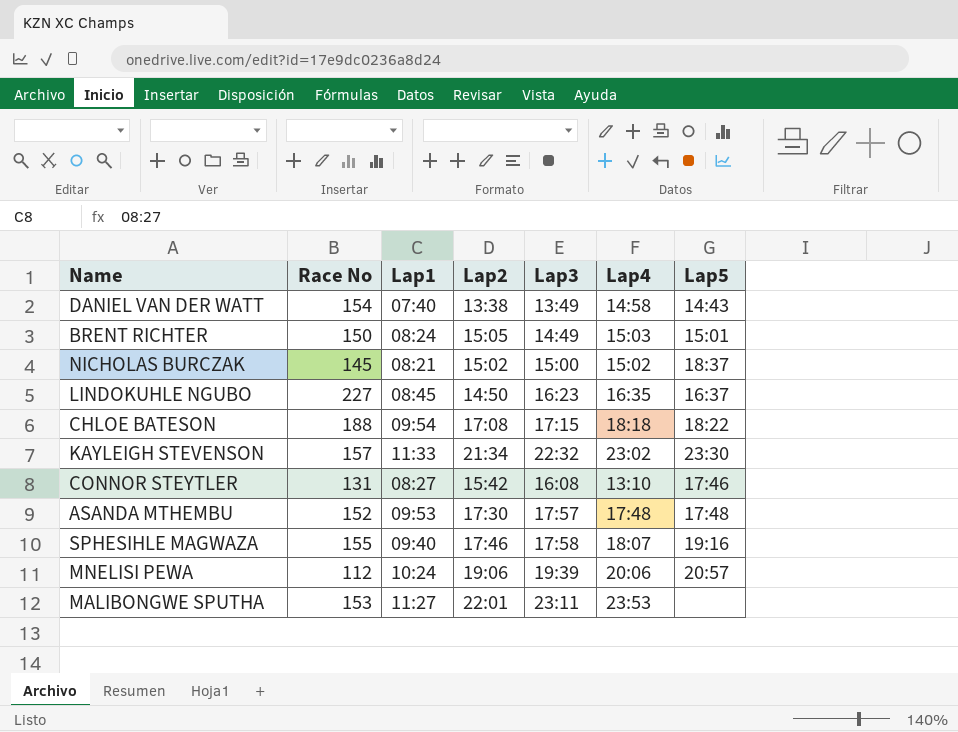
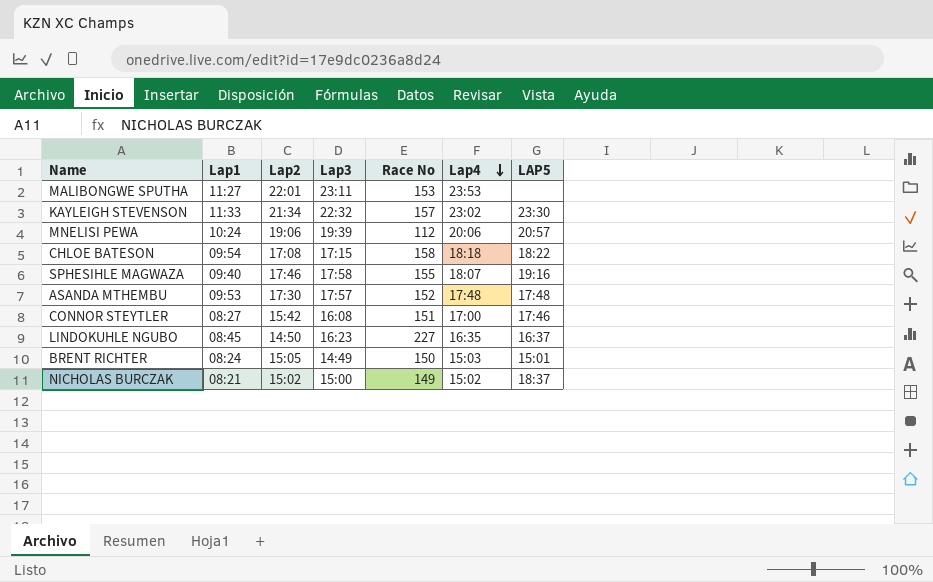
row order: none -> Lap4 descending
column Race No | position: 2 -> 5
column name: Lap5 -> LAP5
row DANIEL VAN DER WATT: 154 | 07:40 | 13:38 | 13:49 | 14:58 | 14:43 -> none
CHLOE BATESON | Race No: 188 -> 158
CONNOR STEYTLER | Race No: 131 -> 151
CONNOR STEYTLER | Lap4: 13:10 -> 17:00
NICHOLAS BURCZAK | Race No: 145 -> 149

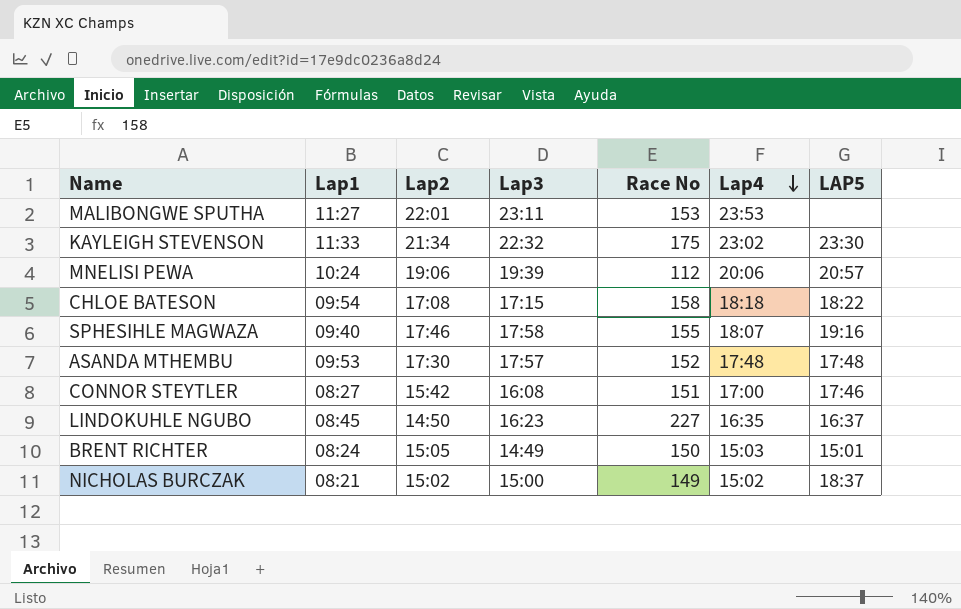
KAYLEIGH STEVENSON | Race No: 157 -> 175

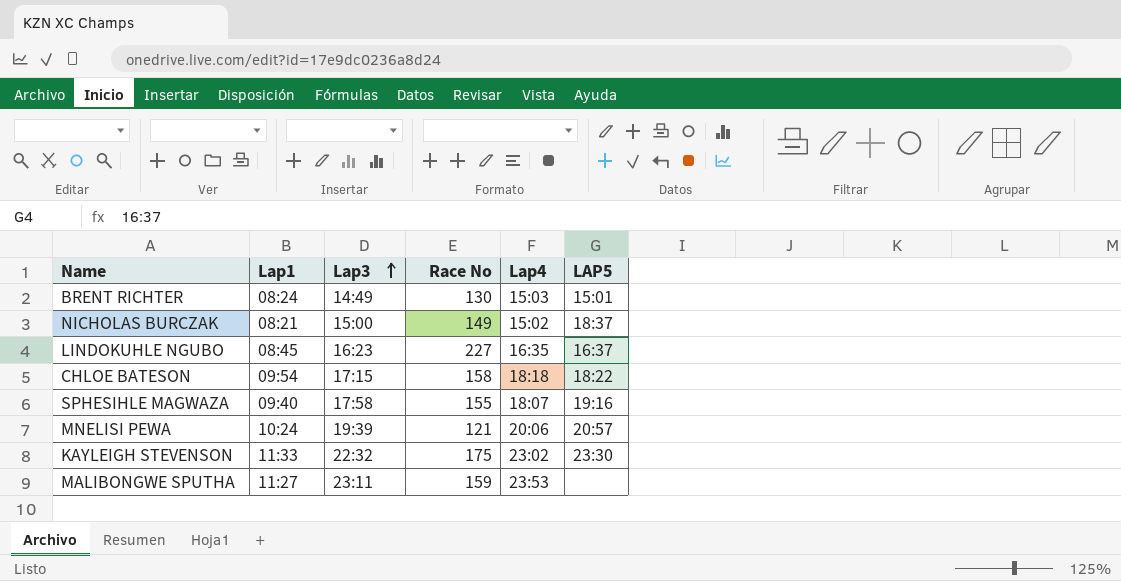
row order: Lap4 descending -> Lap3 ascending
column Lap2 | position: 3 -> none
row ASANDA MTHEMBU: 09:53 | 17:30 | 17:57 | 152 | 17:48 | 17:48 -> none
row CONNOR STEYTLER: 08:27 | 15:42 | 16:08 | 151 | 17:00 | 17:46 -> none
BRENT RICHTER | Race No: 150 -> 130
MNELISI PEWA | Race No: 112 -> 121
MALIBONGWE SPUTHA | Race No: 153 -> 159

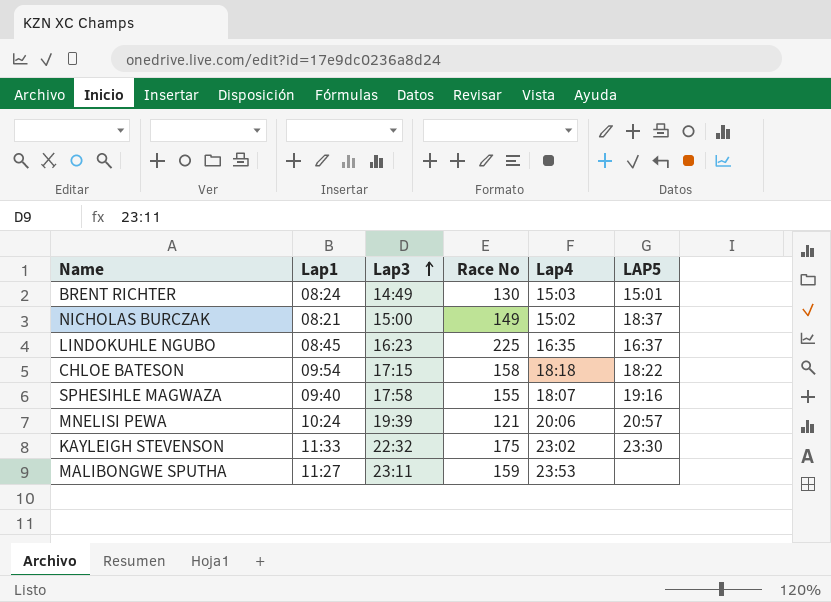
LINDOKUHLE NGUBO | Race No: 227 -> 225

